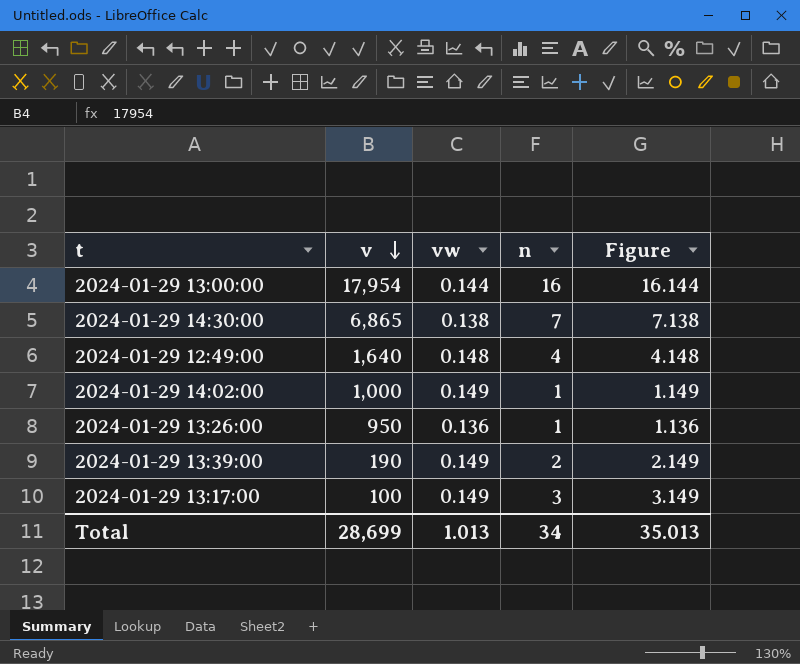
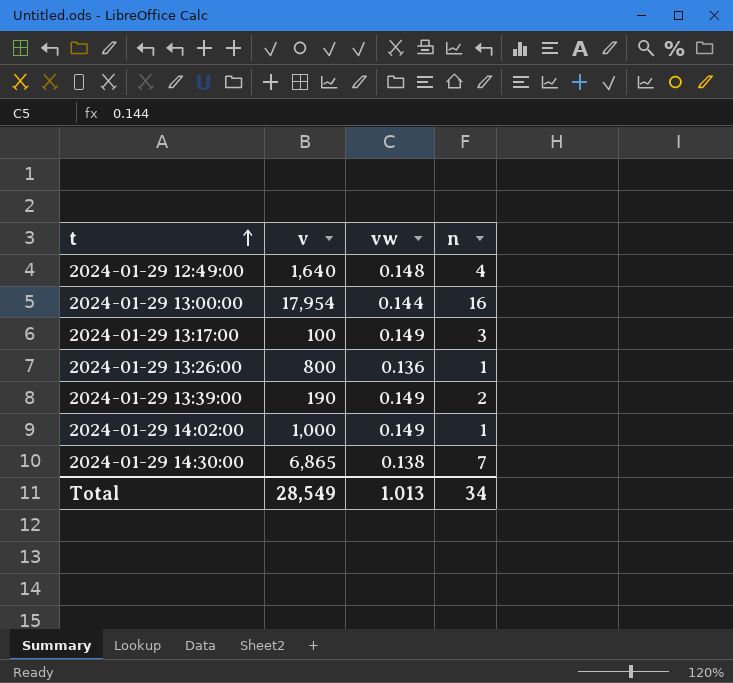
row order: v descending -> t ascending
column Figure | formula: [vw] + [n] -> none
2024-01-29 13:26:00 | v: 950 -> 800
Total | v: 28,699 -> 28,549

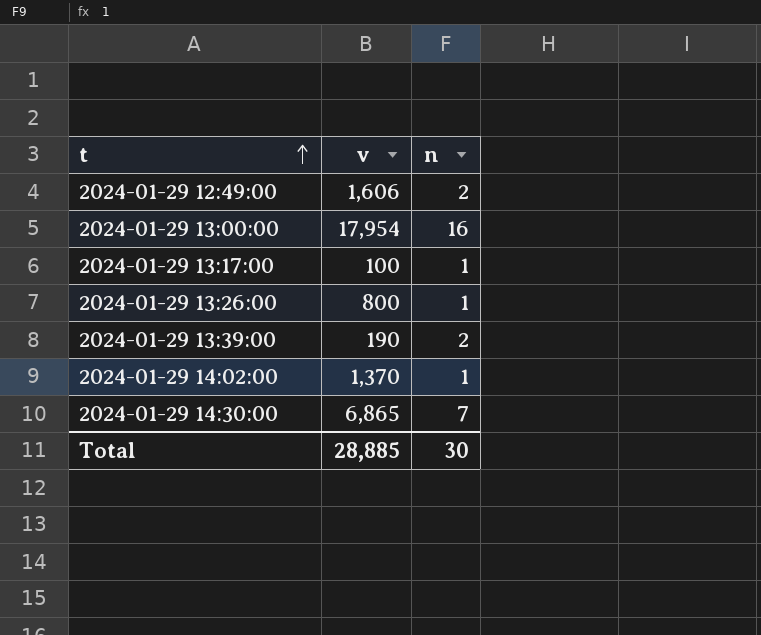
column vw | position: 3 -> none
2024-01-29 12:49:00 | v: 1,640 -> 1,606
2024-01-29 12:49:00 | n: 4 -> 2
2024-01-29 13:17:00 | n: 3 -> 1
2024-01-29 14:02:00 | v: 1,000 -> 1,370
Total | v: 28,549 -> 28,885
Total | n: 34 -> 30

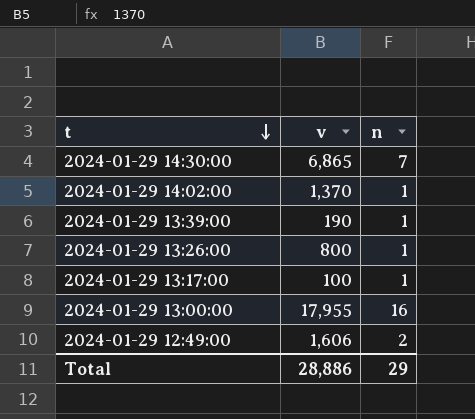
row order: t ascending -> t descending
2024-01-29 13:39:00 | n: 2 -> 1
2024-01-29 13:00:00 | v: 17,954 -> 17,955
Total | v: 28,885 -> 28,886
Total | n: 30 -> 29

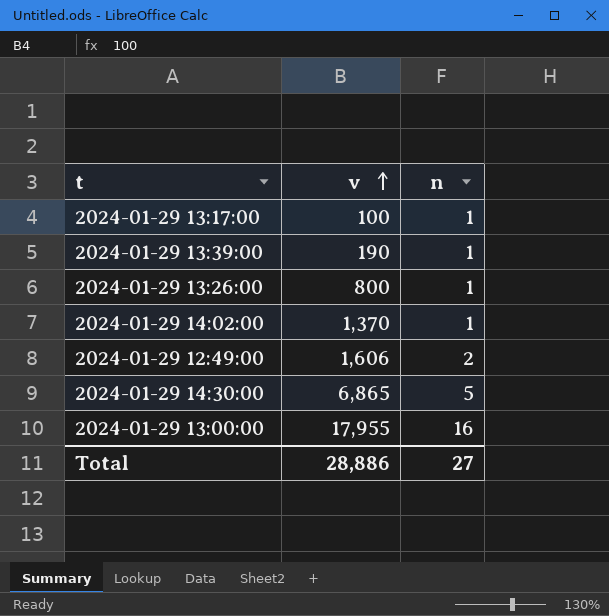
row order: t descending -> v ascending
2024-01-29 14:30:00 | n: 7 -> 5
Total | n: 29 -> 27

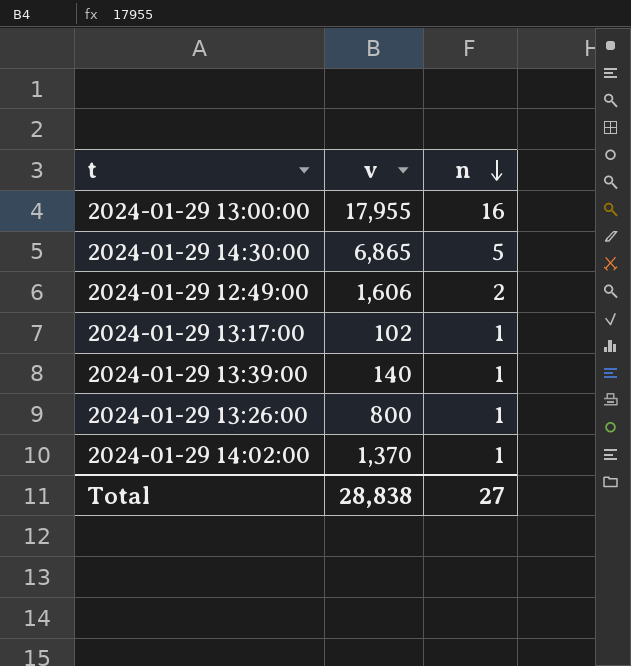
row order: v ascending -> n descending
2024-01-29 13:17:00 | v: 100 -> 102
2024-01-29 13:39:00 | v: 190 -> 140
Total | v: 28,886 -> 28,838

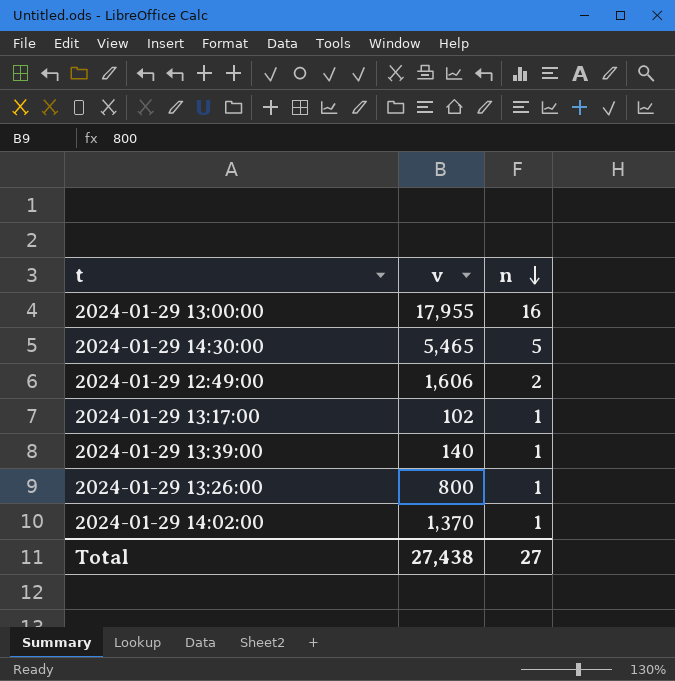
2024-01-29 14:30:00 | v: 6,865 -> 5,465
Total | v: 28,838 -> 27,438

